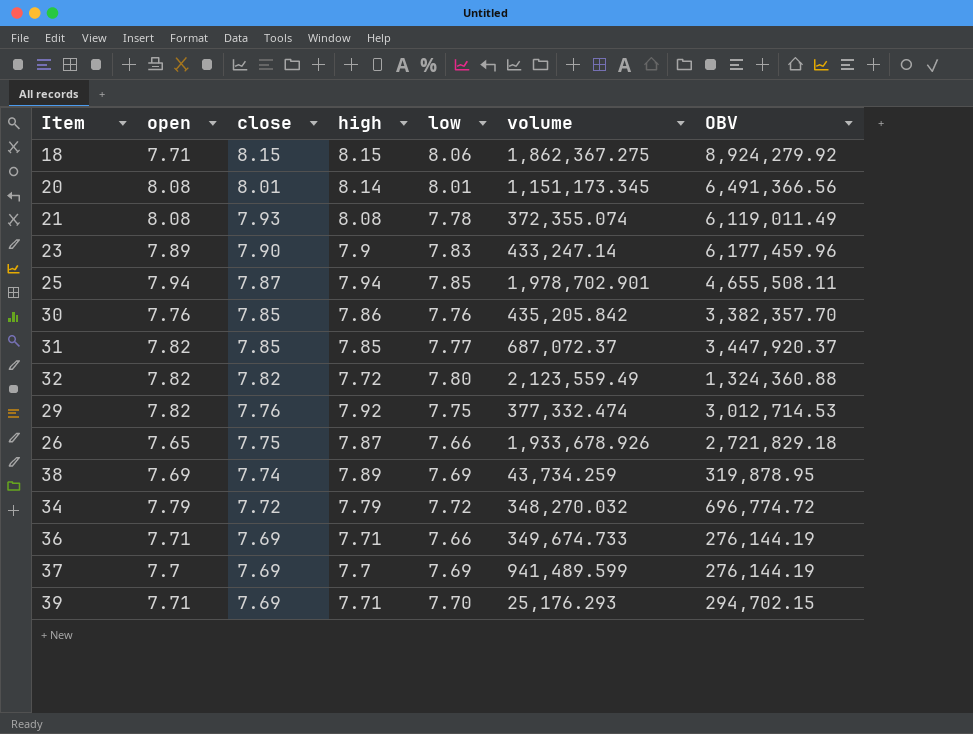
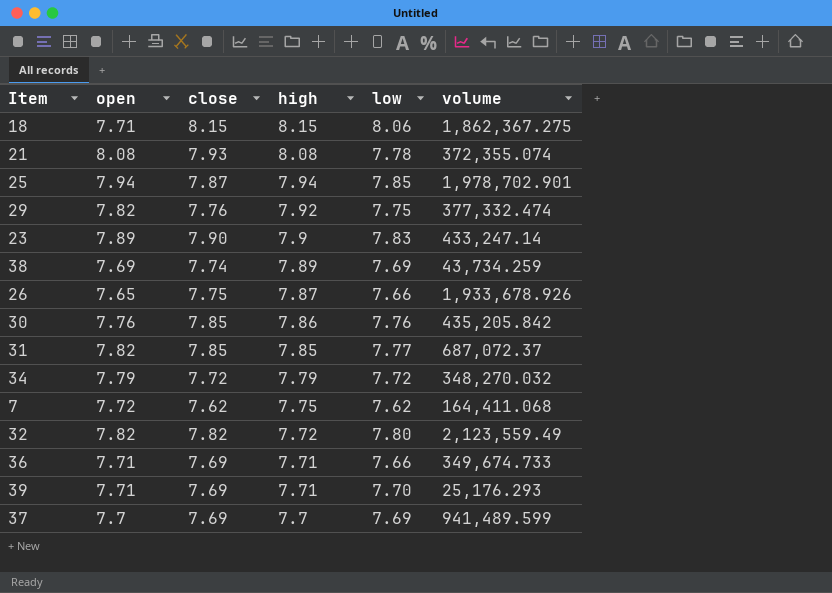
row order: close descending -> high descending
column OBV | position: 7 -> none
row 20: 8.08 | 8.01 | 8.14 | 8.01 | 1,151,173.345 | 6,491,366.56 -> none
row 7: none -> 7.72 | 7.62 | 7.75 | 7.62 | 164,411.068

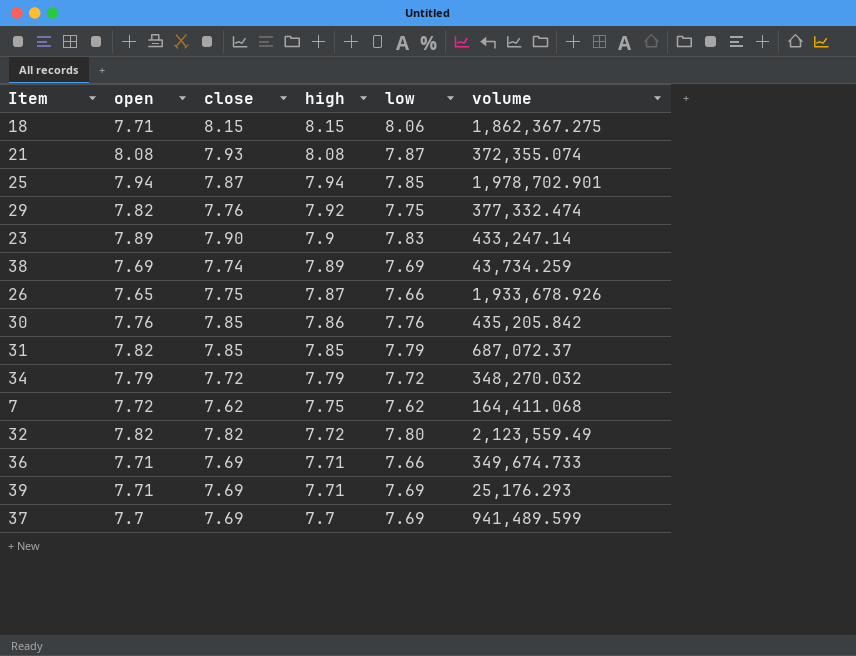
21 | low: 7.78 -> 7.87
31 | low: 7.77 -> 7.79
39 | low: 7.70 -> 7.69

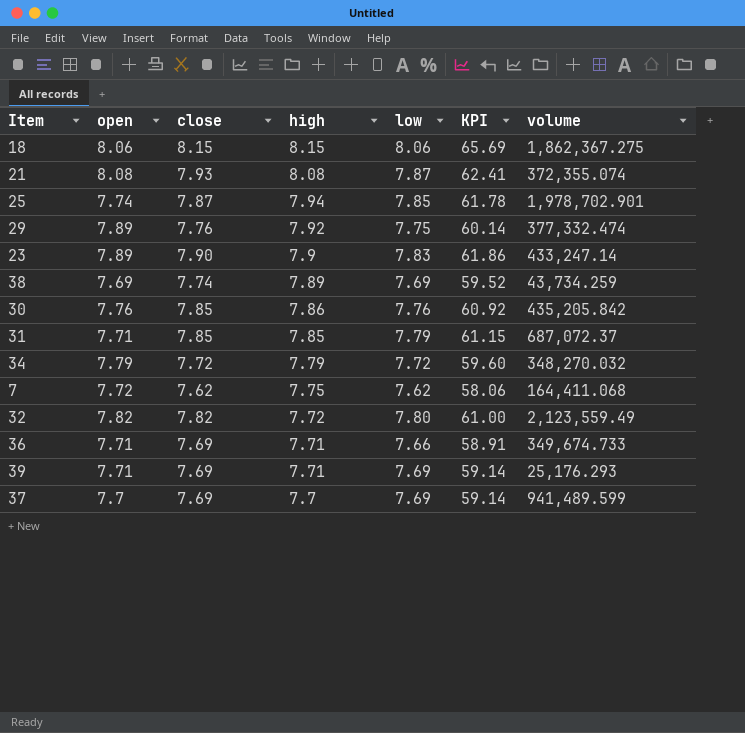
column KPI | formula: none -> [close] * [low]
row 26: 7.65 | 7.75 | 7.87 | 7.66 | 1,933,678.926 -> none
18 | open: 7.71 -> 8.06
25 | open: 7.94 -> 7.74
29 | open: 7.82 -> 7.89
31 | open: 7.82 -> 7.71

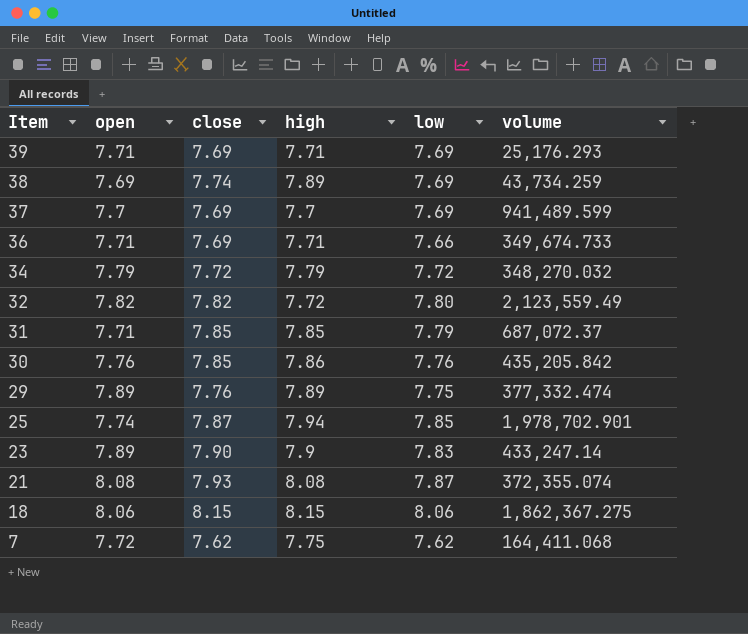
row order: high descending -> Item descending
column KPI | formula: [close] * [low] -> none
29 | high: 7.92 -> 7.89

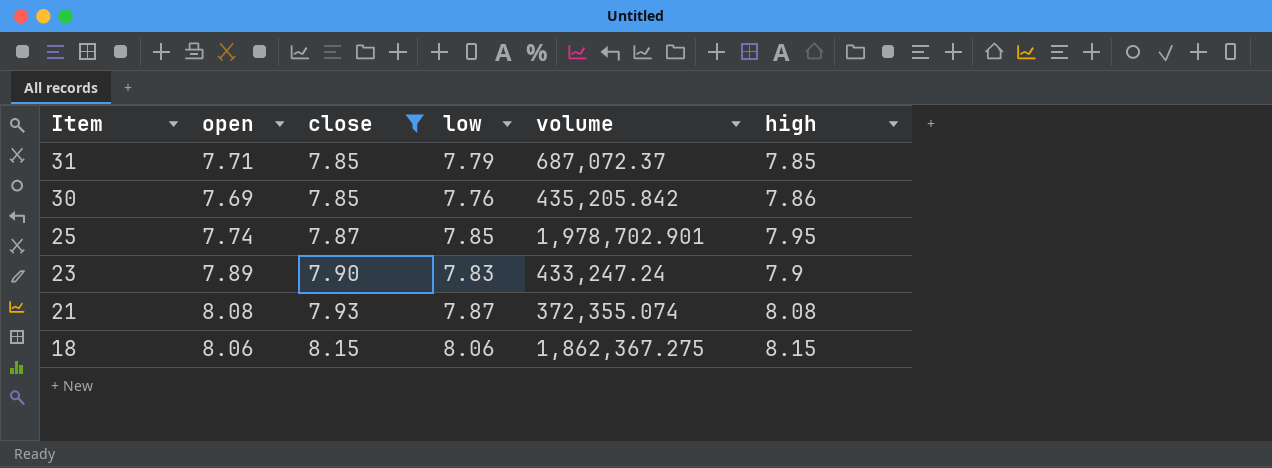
filter: none -> close >= 7.85
column high | position: 4 -> 6
30 | open: 7.76 -> 7.69
25 | high: 7.94 -> 7.95
23 | volume: 433,247.14 -> 433,247.24

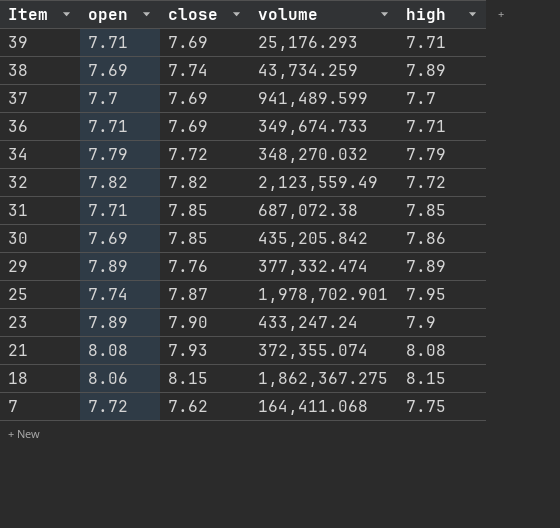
filter: close >= 7.85 -> none
column low | position: 4 -> none
31 | volume: 687,072.37 -> 687,072.38

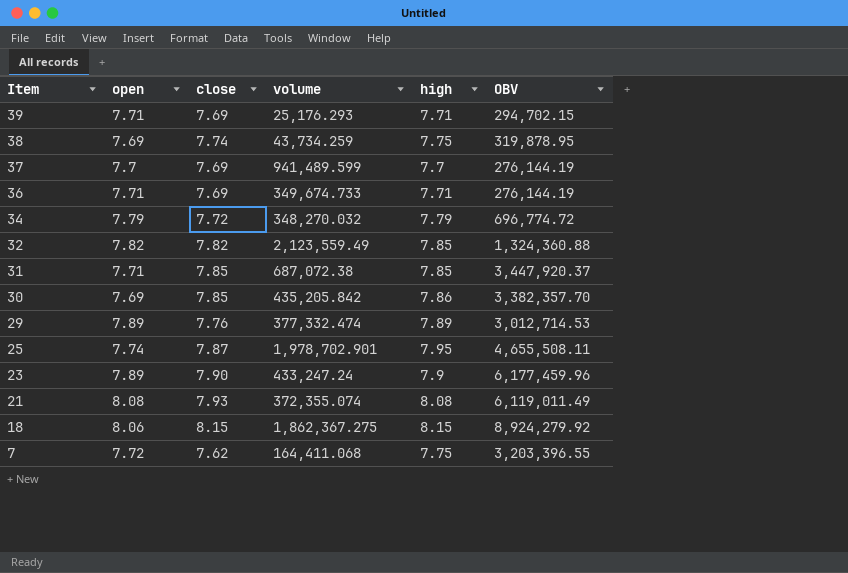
column OBV | position: none -> 6
38 | high: 7.89 -> 7.75
32 | high: 7.72 -> 7.85

